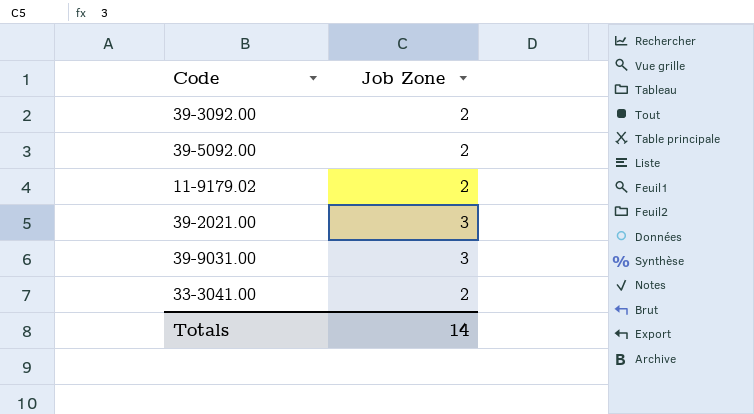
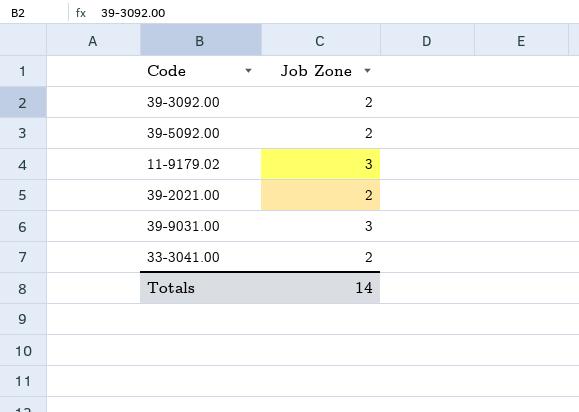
11-9179.02 | Job Zone: 2 -> 3
39-2021.00 | Job Zone: 3 -> 2

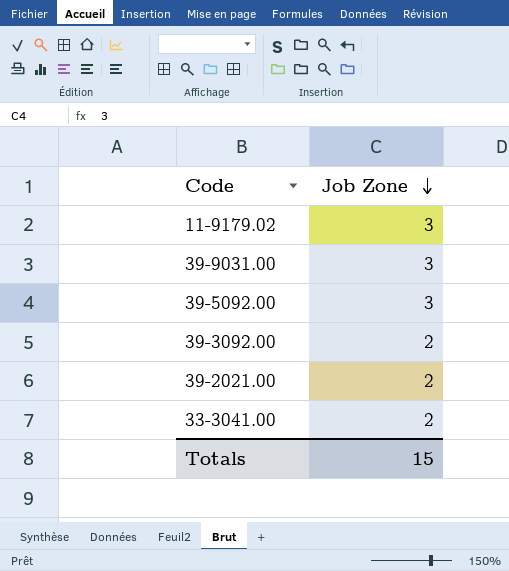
row order: none -> Job Zone descending
39-5092.00 | Job Zone: 2 -> 3
Totals | Job Zone: 14 -> 15

